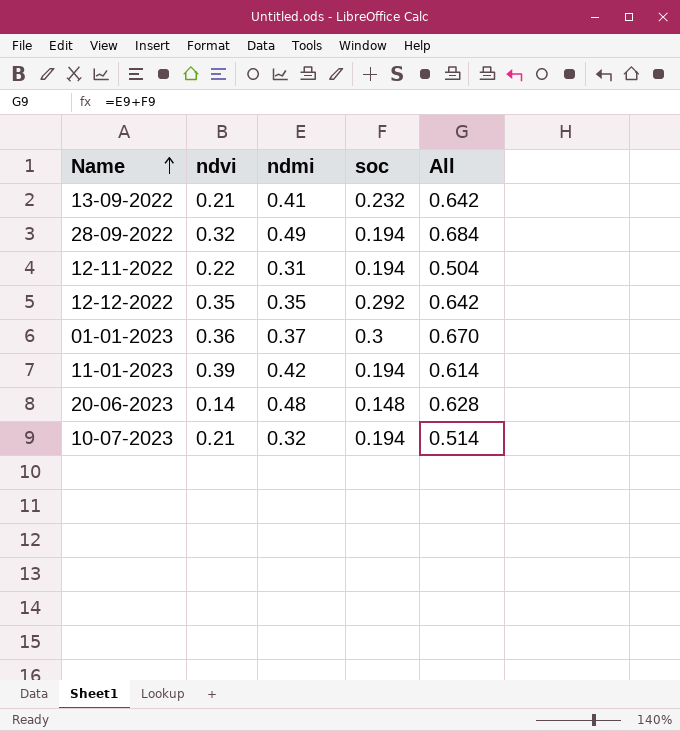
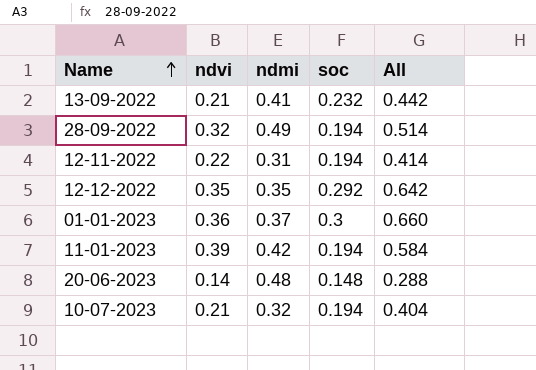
column All | formula: [ndmi] + [soc] -> [ndvi] + [soc]

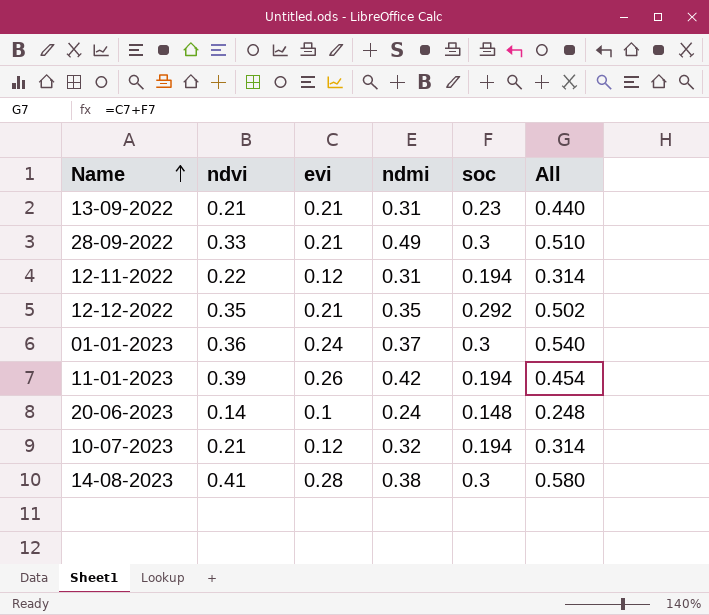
column evi | position: none -> 3
column All | formula: [ndvi] + [soc] -> [evi] + [soc]
13-09-2022 | ndmi: 0.41 -> 0.31
13-09-2022 | soc: 0.232 -> 0.23
28-09-2022 | ndvi: 0.32 -> 0.33
28-09-2022 | soc: 0.194 -> 0.3
20-06-2023 | ndmi: 0.48 -> 0.24
row 14-08-2023: none -> 0.41 | 0.28 | 0.38 | 0.3 | 0.580

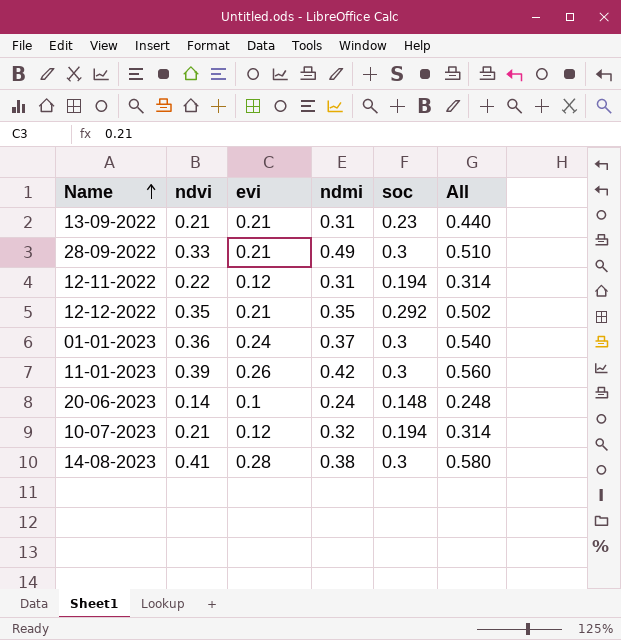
11-01-2023 | soc: 0.194 -> 0.3
11-01-2023 | All: 0.454 -> 0.560

